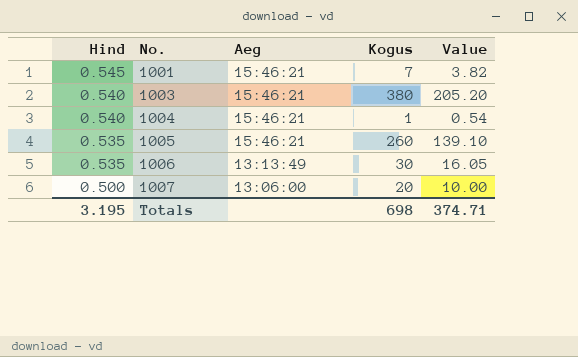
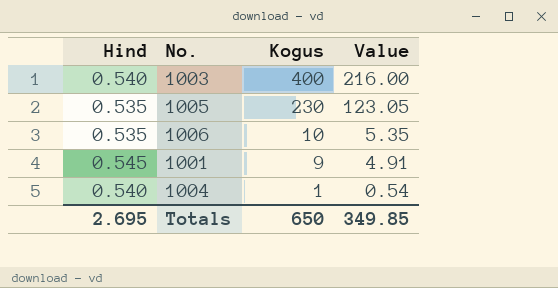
row order: Hind descending -> Kogus descending
column Aeg | position: 3 -> none
row 1007: 0.500 | 13:06:00 | 20 | 10.00 -> none
1003 | Kogus: 380 -> 400
1003 | Value: 205.20 -> 216.00
1005 | Kogus: 260 -> 230
1005 | Value: 139.10 -> 123.05
1006 | Kogus: 30 -> 10
1006 | Value: 16.05 -> 5.35
1001 | Kogus: 7 -> 9
1001 | Value: 3.82 -> 4.91
Totals | Hind: 3.195 -> 2.695
Totals | Kogus: 698 -> 650
Totals | Value: 374.71 -> 349.85

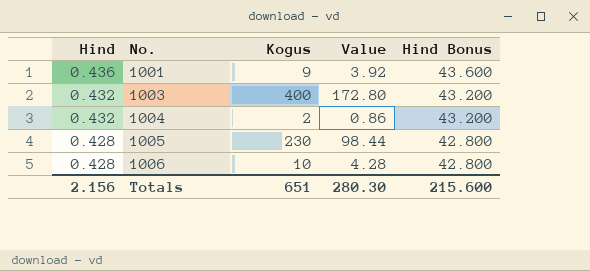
row order: Kogus descending -> Hind descending
column Hind Bonus | formula: none -> [Hind] * 100
1001 | Hind: 0.545 -> 0.436
1001 | Value: 4.91 -> 3.92
1003 | Hind: 0.540 -> 0.432
1003 | Value: 216.00 -> 172.80
1004 | Hind: 0.540 -> 0.432
1004 | Kogus: 1 -> 2
1004 | Value: 0.54 -> 0.86
1005 | Hind: 0.535 -> 0.428
1005 | Value: 123.05 -> 98.44
1006 | Hind: 0.535 -> 0.428
1006 | Value: 5.35 -> 4.28
Totals | Hind: 2.695 -> 2.156
Totals | Kogus: 650 -> 651
Totals | Value: 349.85 -> 280.30

